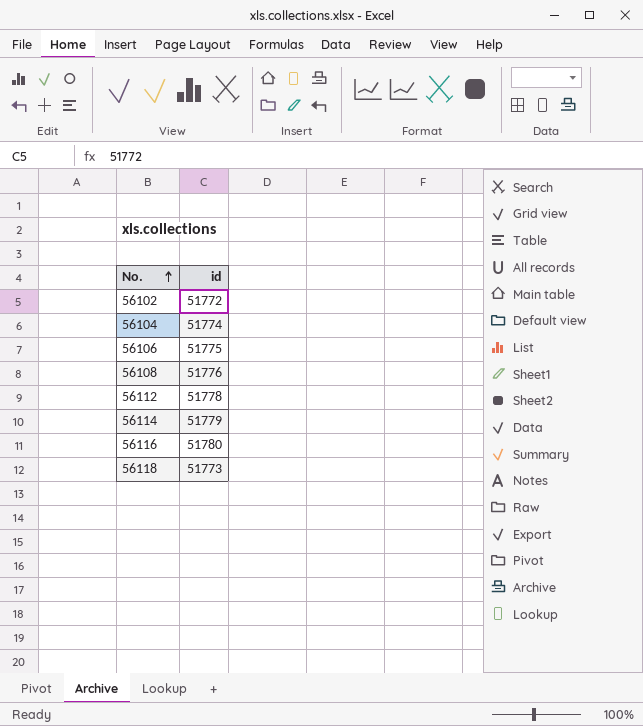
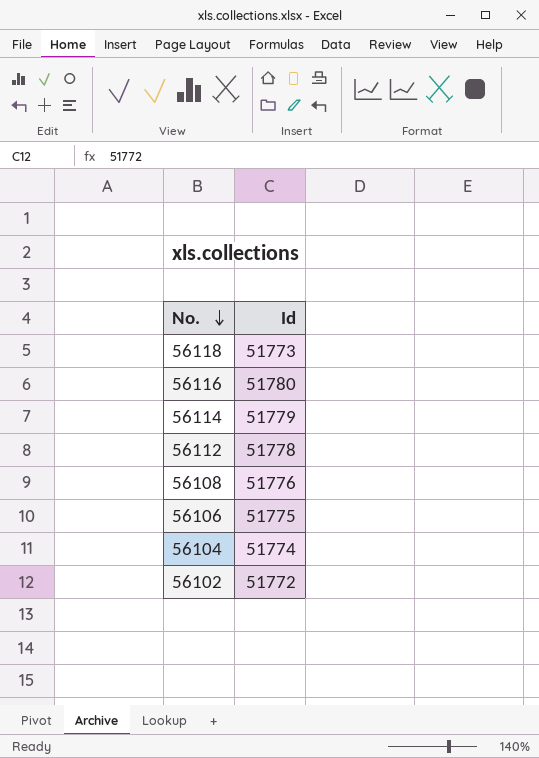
row order: No. ascending -> No. descending
column name: id -> Id

